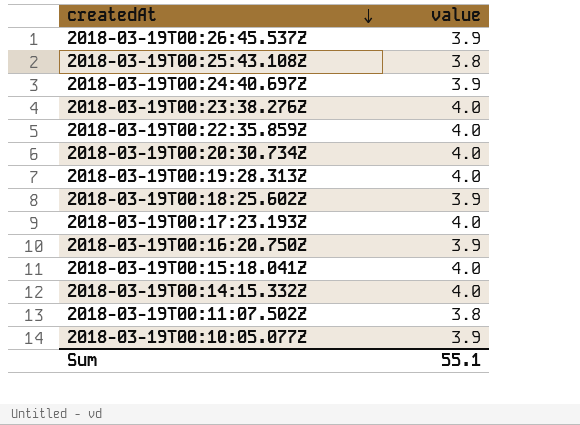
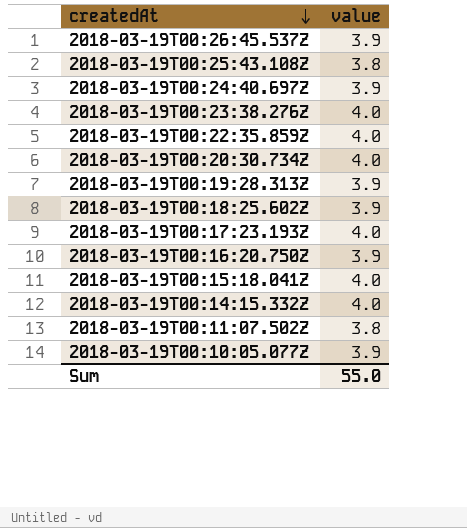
2018-03-19T00:19:28.313Z | value: 4.0 -> 3.9
Sum | value: 55.1 -> 55.0

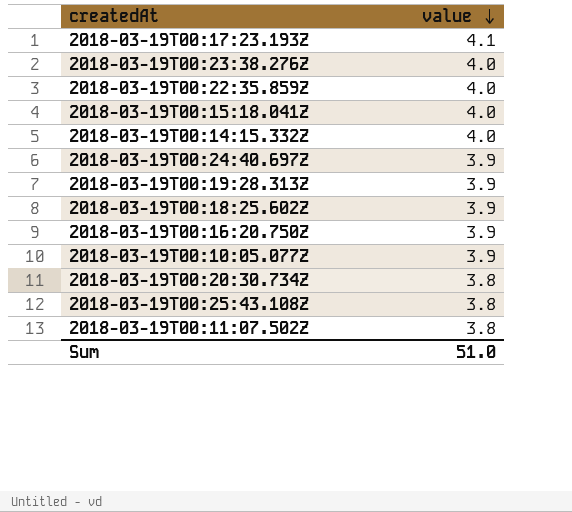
row order: createdAt descending -> value descending
row 2018-03-19T00:26:45.537Z: 3.9 -> none
2018-03-19T00:17:23.193Z | value: 4.0 -> 4.1
2018-03-19T00:20:30.734Z | value: 4.0 -> 3.8
Sum | value: 55.0 -> 51.0

